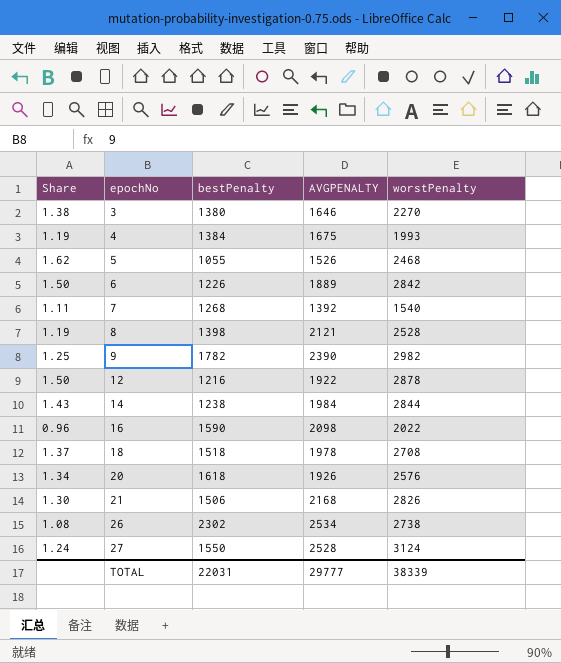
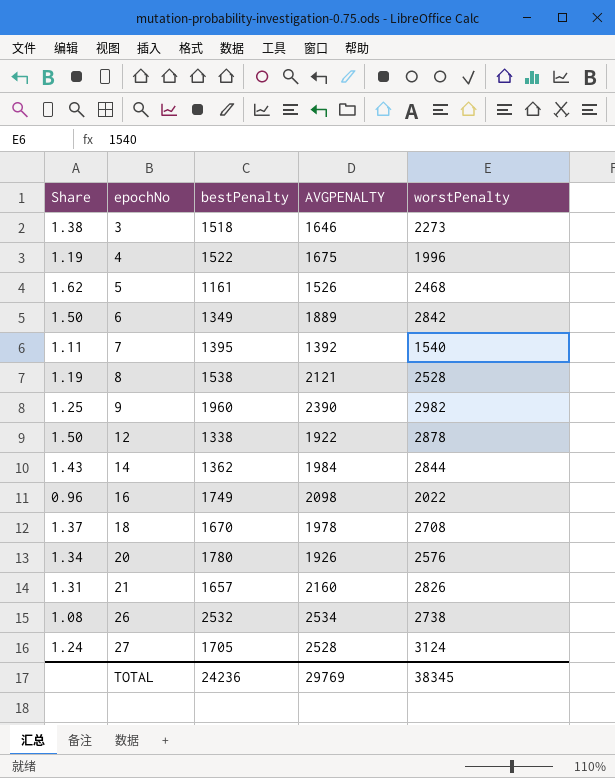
3 | bestPenalty: 1380 -> 1518
3 | worstPenalty: 2270 -> 2273
4 | bestPenalty: 1384 -> 1522
4 | worstPenalty: 1993 -> 1996
5 | bestPenalty: 1055 -> 1161
6 | bestPenalty: 1226 -> 1349
7 | bestPenalty: 1268 -> 1395
8 | bestPenalty: 1398 -> 1538
9 | bestPenalty: 1782 -> 1960
12 | bestPenalty: 1216 -> 1338
14 | bestPenalty: 1238 -> 1362
16 | bestPenalty: 1590 -> 1749
18 | bestPenalty: 1518 -> 1670
20 | bestPenalty: 1618 -> 1780
21 | Share: 1.30 -> 1.31
21 | bestPenalty: 1506 -> 1657
21 | AVGPENALTY: 2168 -> 2160
26 | bestPenalty: 2302 -> 2532
27 | bestPenalty: 1550 -> 1705
TOTAL | bestPenalty: 22031 -> 24236
TOTAL | AVGPENALTY: 29777 -> 29769
TOTAL | worstPenalty: 38339 -> 38345

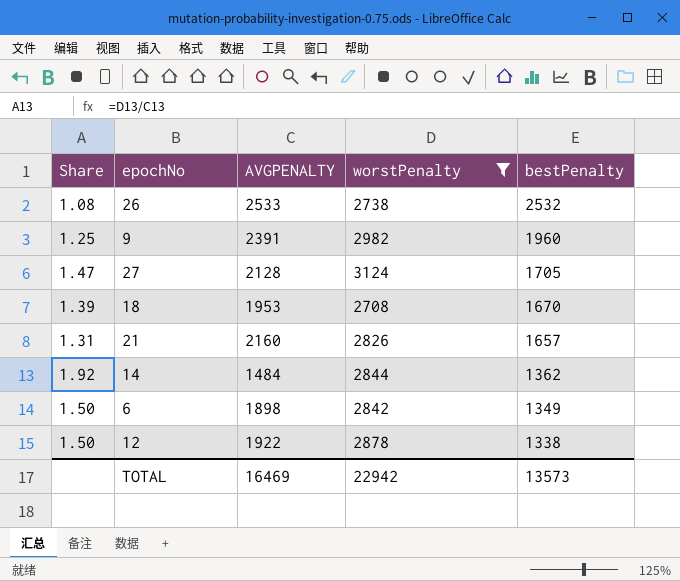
filter: none -> worstPenalty >= 2708
row order: epochNo ascending -> bestPenalty descending
column bestPenalty | position: 3 -> 5
26 | AVGPENALTY: 2534 -> 2533
9 | AVGPENALTY: 2390 -> 2391
27 | Share: 1.24 -> 1.47
27 | AVGPENALTY: 2528 -> 2128
18 | Share: 1.37 -> 1.39
18 | AVGPENALTY: 1978 -> 1953
14 | Share: 1.43 -> 1.92
14 | AVGPENALTY: 1984 -> 1484
6 | AVGPENALTY: 1889 -> 1898
TOTAL | AVGPENALTY: 29769 -> 16469
TOTAL | worstPenalty: 38345 -> 22942
TOTAL | bestPenalty: 24236 -> 13573

